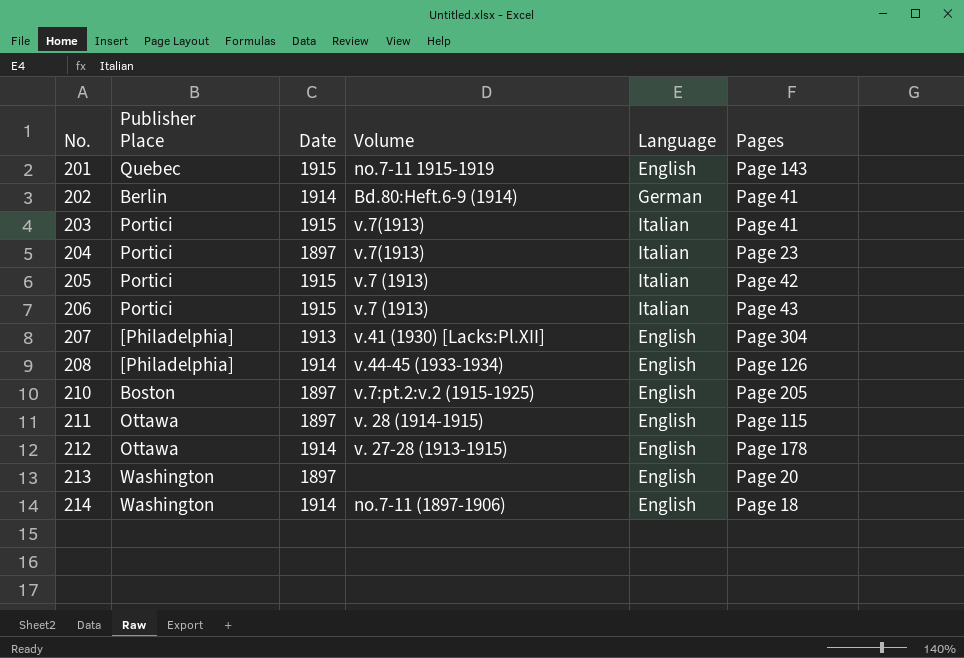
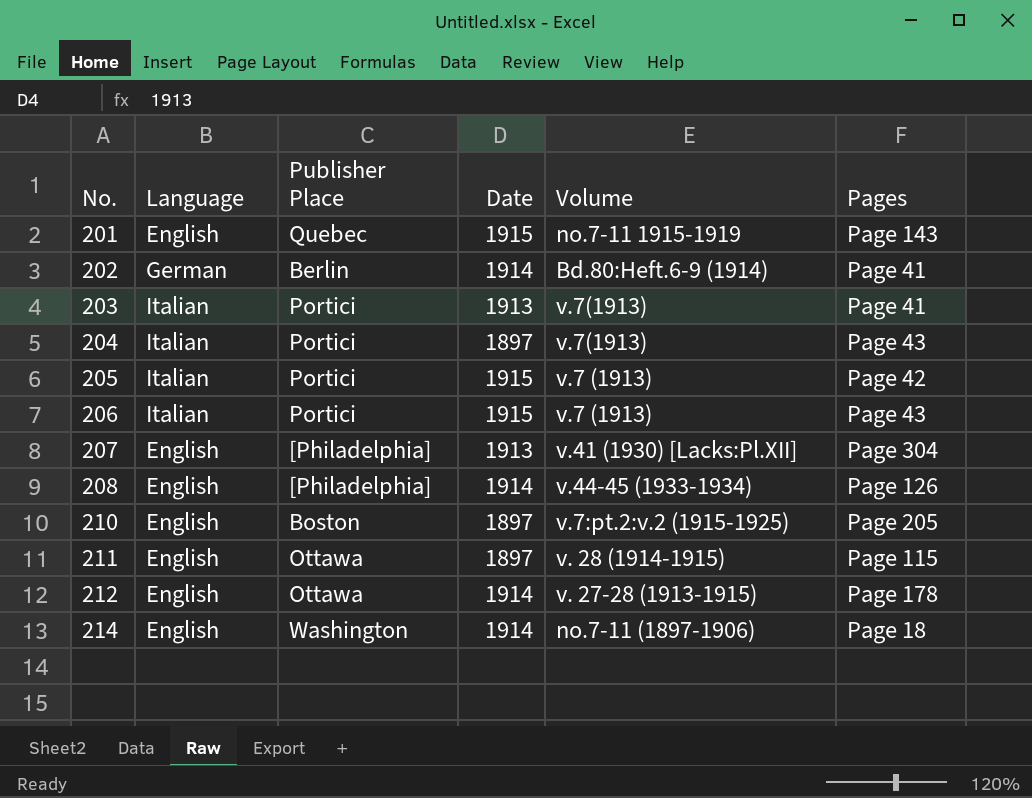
column Language | position: 5 -> 2
row 213: Washington | 1897 | none | English | Page 20 -> none
203 | Date: 1915 -> 1913
204 | Pages: Page 23 -> Page 43

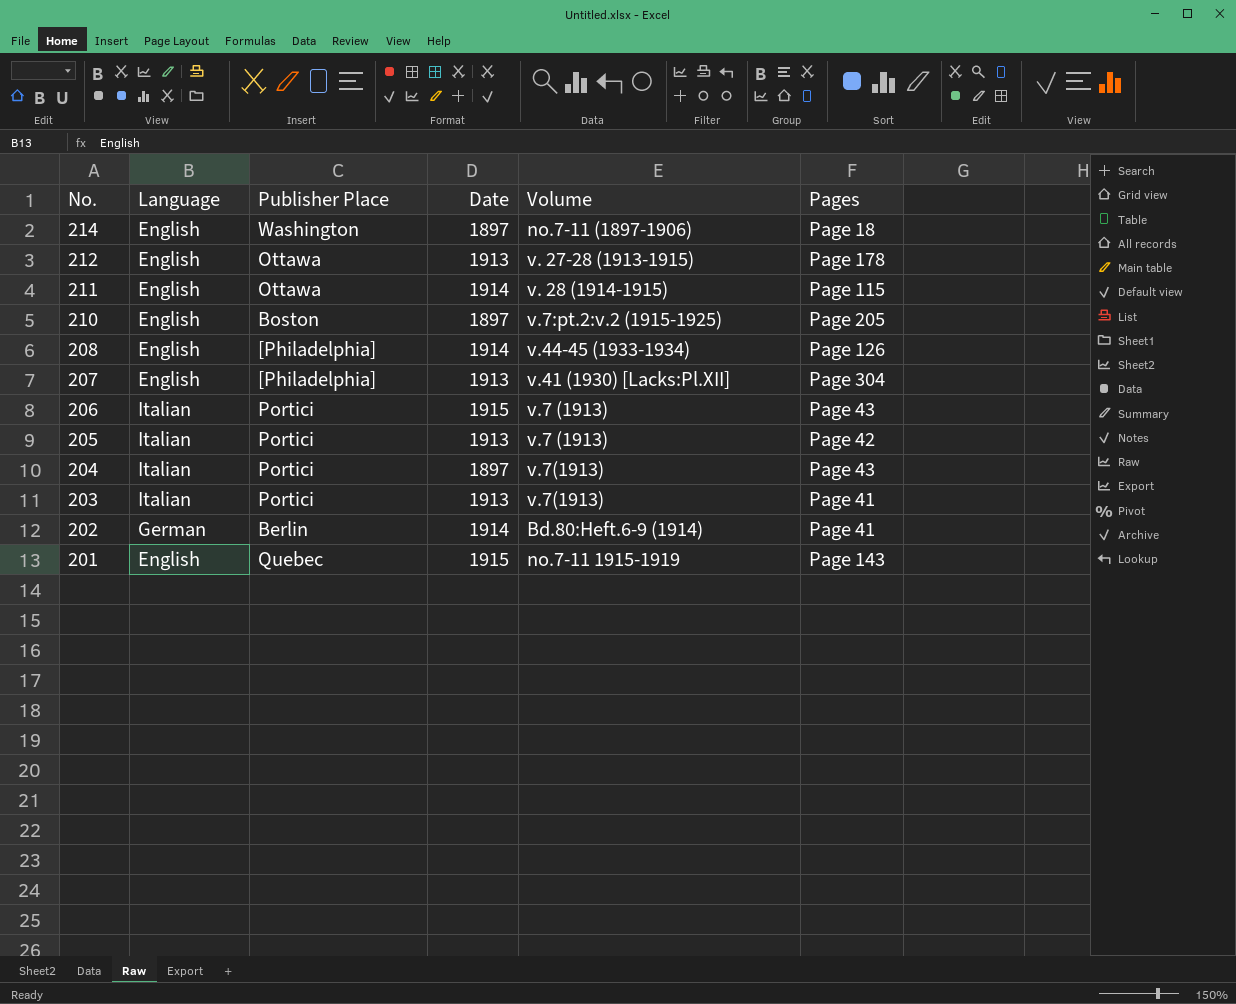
row order: No. ascending -> No. descending
214 | Date: 1914 -> 1897
212 | Date: 1914 -> 1913
211 | Date: 1897 -> 1914
205 | Date: 1915 -> 1913

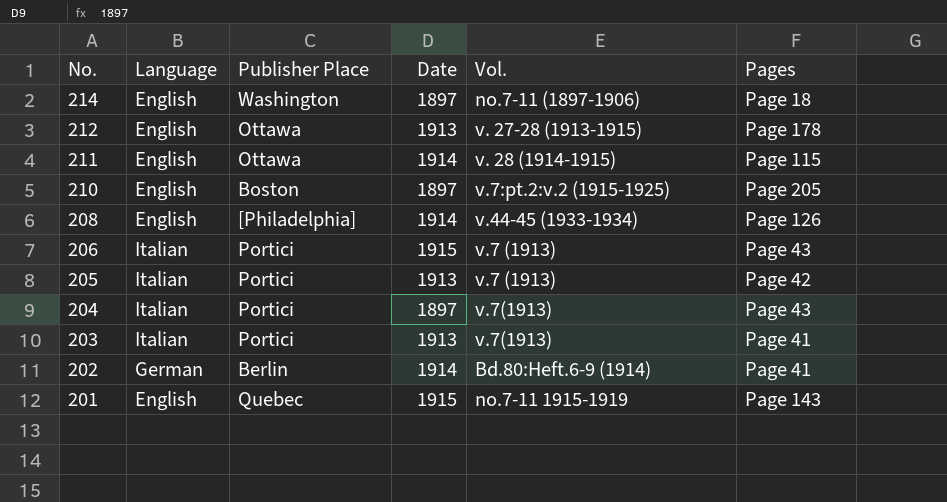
column name: Volume -> Vol.
row 207: English | [Philadelphia] | 1913 | v.41 (1930) [Lacks:Pl.XII] | Page 304 -> none

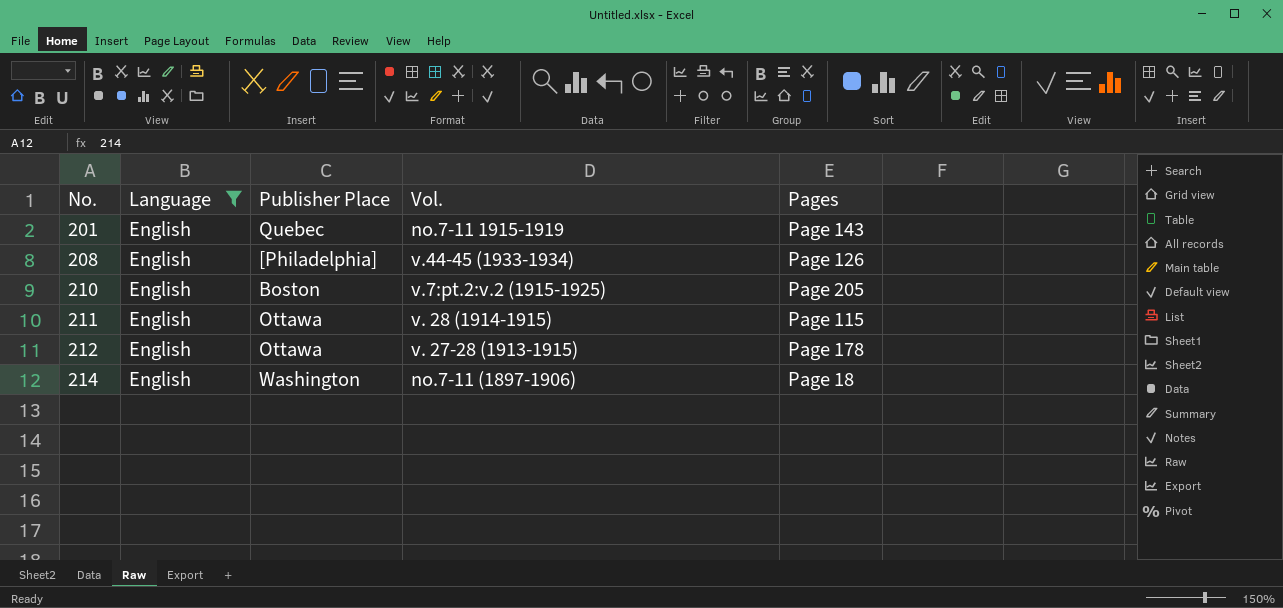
filter: none -> Language = English
row order: No. descending -> No. ascending
column Date | position: 4 -> none

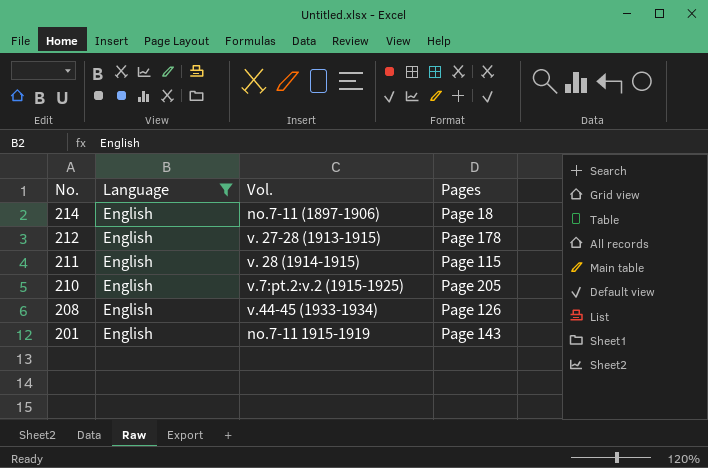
row order: No. ascending -> No. descending
column Publisher Place | position: 3 -> none

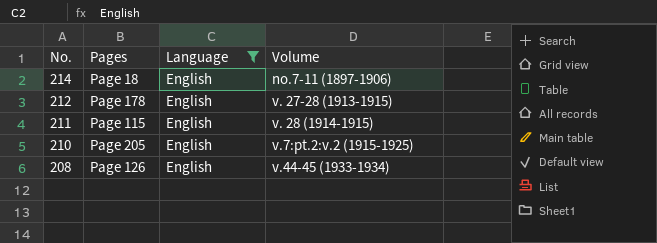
column Pages | position: 4 -> 2
column name: Vol. -> Volume
row 201: English | no.7-11 1915-1919 | Page 143 -> none

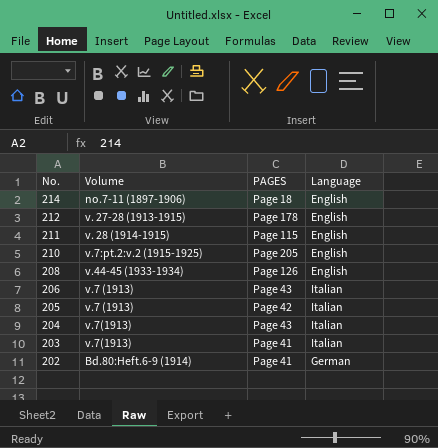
filter: Language = English -> none
column Volume | position: 4 -> 2
column name: Pages -> PAGES

